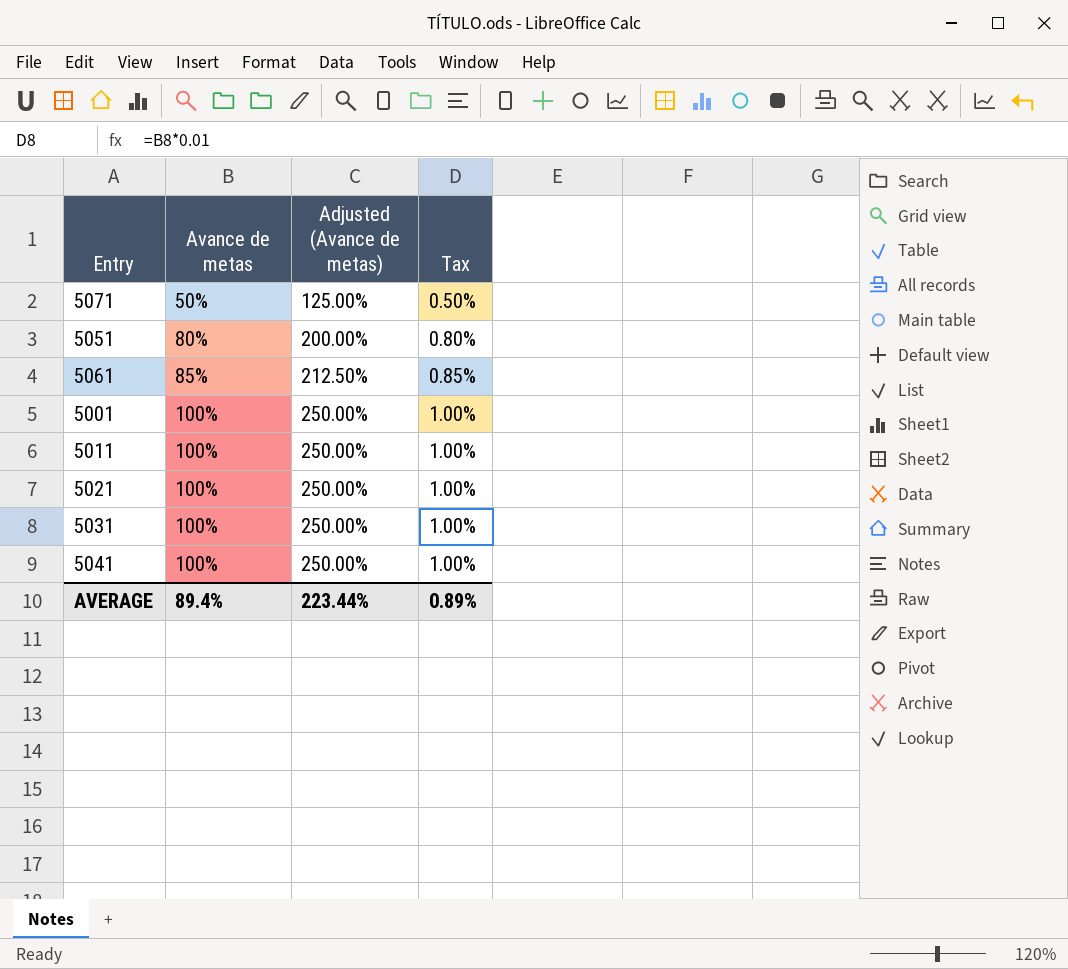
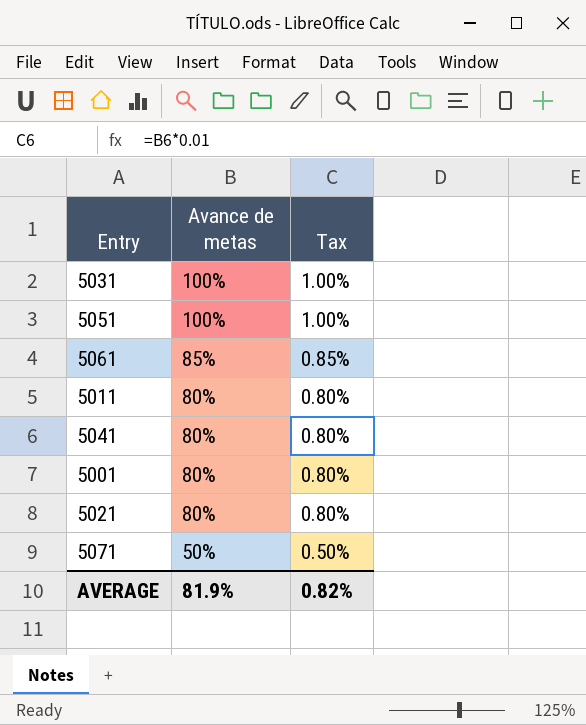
row order: Avance de metas ascending -> Avance de metas descending
column Adjusted (Avance de metas) | formula: [Avance de metas] * 2.5 -> none
5051 | Avance de metas: 80% -> 100%
5051 | Tax: 0.80% -> 1.00%
5011 | Avance de metas: 100% -> 80%
5011 | Tax: 1.00% -> 0.80%
5041 | Avance de metas: 100% -> 80%
5041 | Tax: 1.00% -> 0.80%
5001 | Avance de metas: 100% -> 80%
5001 | Tax: 1.00% -> 0.80%
5021 | Avance de metas: 100% -> 80%
5021 | Tax: 1.00% -> 0.80%
AVERAGE | Avance de metas: 89.4% -> 81.9%
AVERAGE | Tax: 0.89% -> 0.82%

